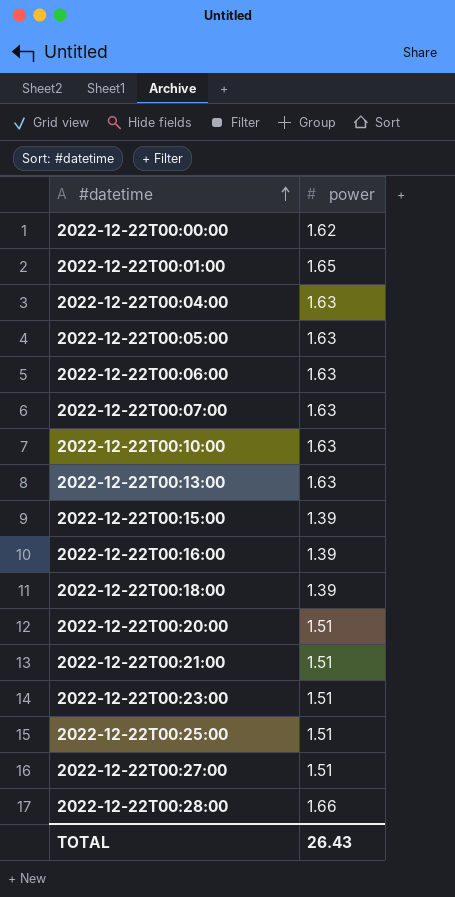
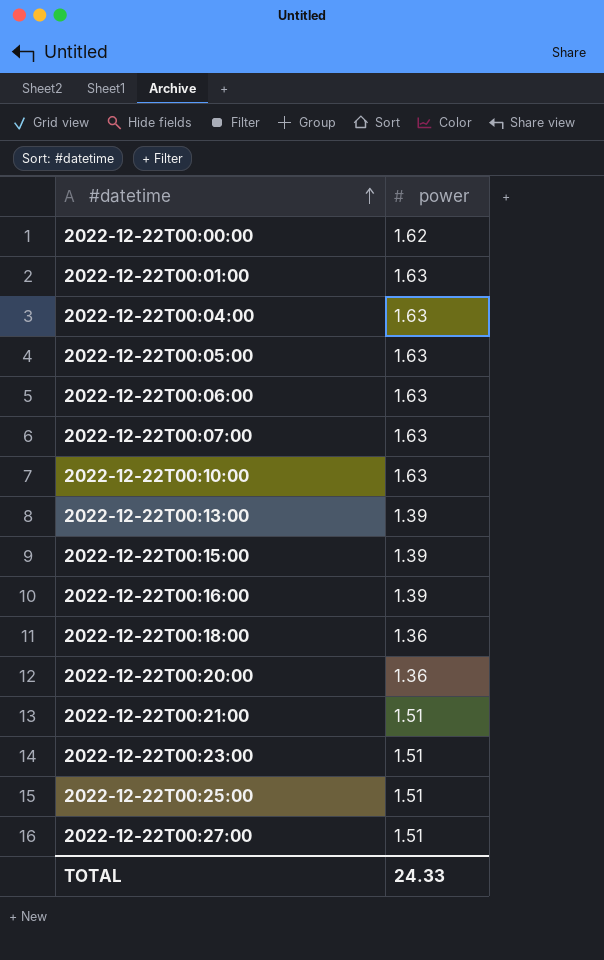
row 2022-12-22T00:28:00: 1.66 -> none
2022-12-22T00:01:00 | power: 1.65 -> 1.63
2022-12-22T00:13:00 | power: 1.63 -> 1.39
2022-12-22T00:18:00 | power: 1.39 -> 1.36
2022-12-22T00:20:00 | power: 1.51 -> 1.36
TOTAL | power: 26.43 -> 24.33

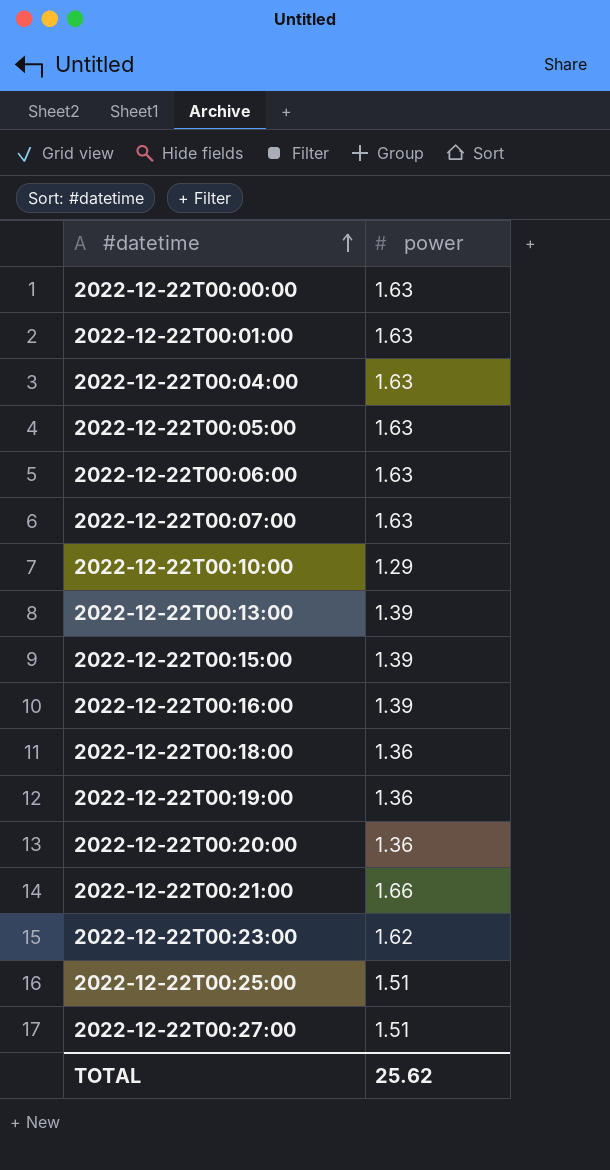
2022-12-22T00:00:00 | power: 1.62 -> 1.63
2022-12-22T00:10:00 | power: 1.63 -> 1.29
row 2022-12-22T00:19:00: none -> 1.36
2022-12-22T00:21:00 | power: 1.51 -> 1.66
2022-12-22T00:23:00 | power: 1.51 -> 1.62
TOTAL | power: 24.33 -> 25.62

